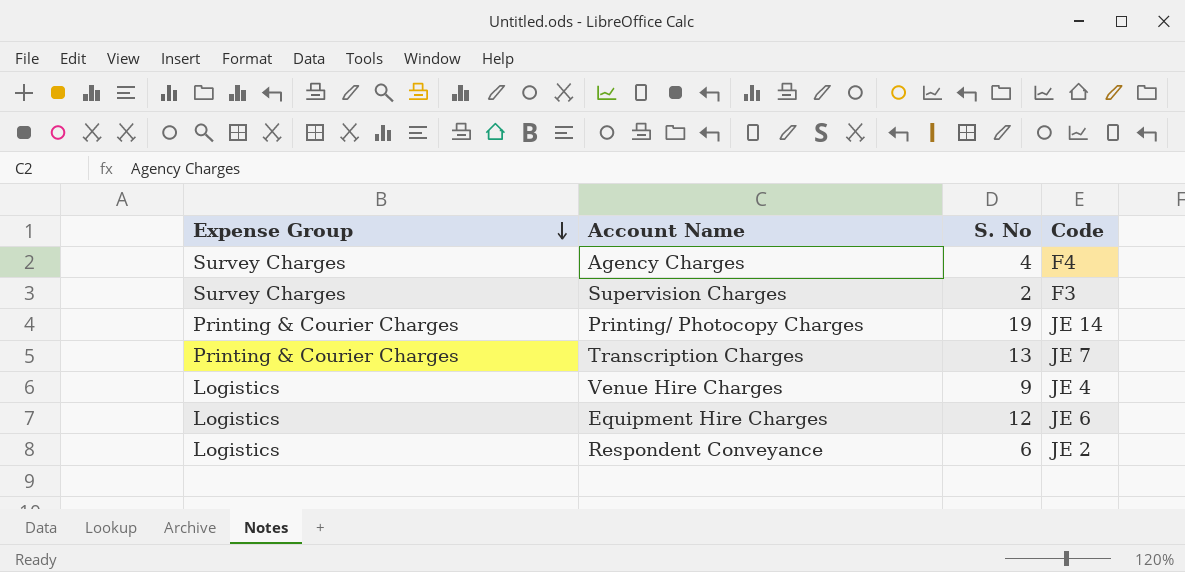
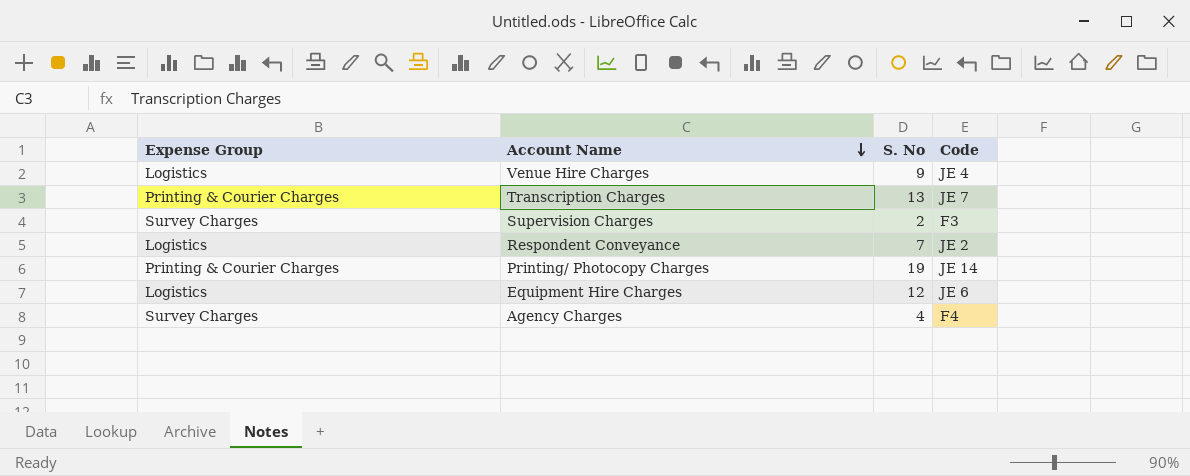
row order: Expense Group descending -> Account Name descending
Respondent Conveyance | S. No: 6 -> 7

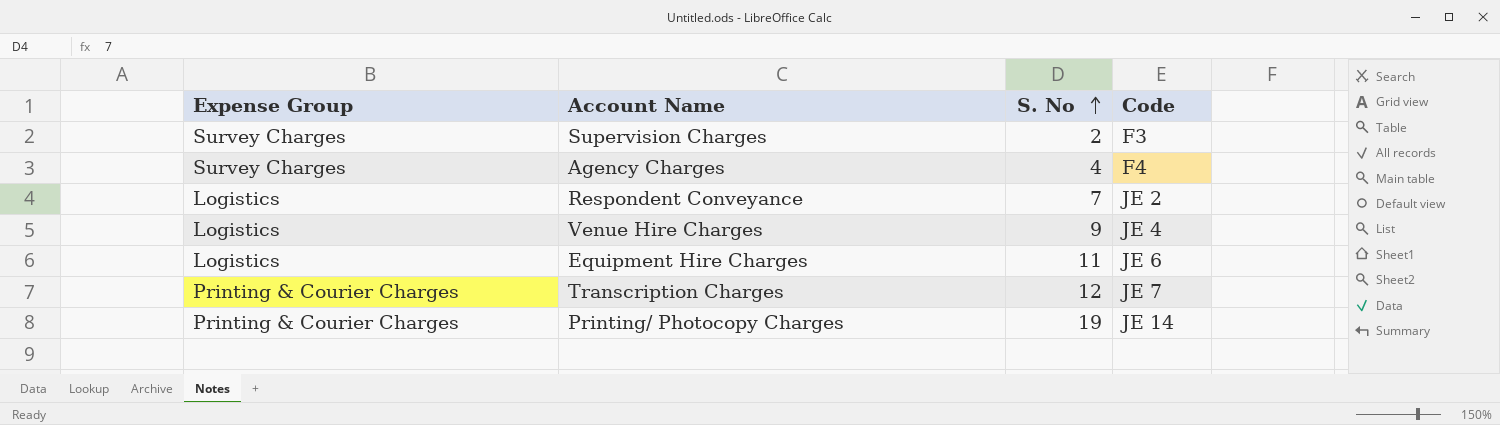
row order: Account Name descending -> S. No ascending
Equipment Hire Charges | S. No: 12 -> 11
Transcription Charges | S. No: 13 -> 12

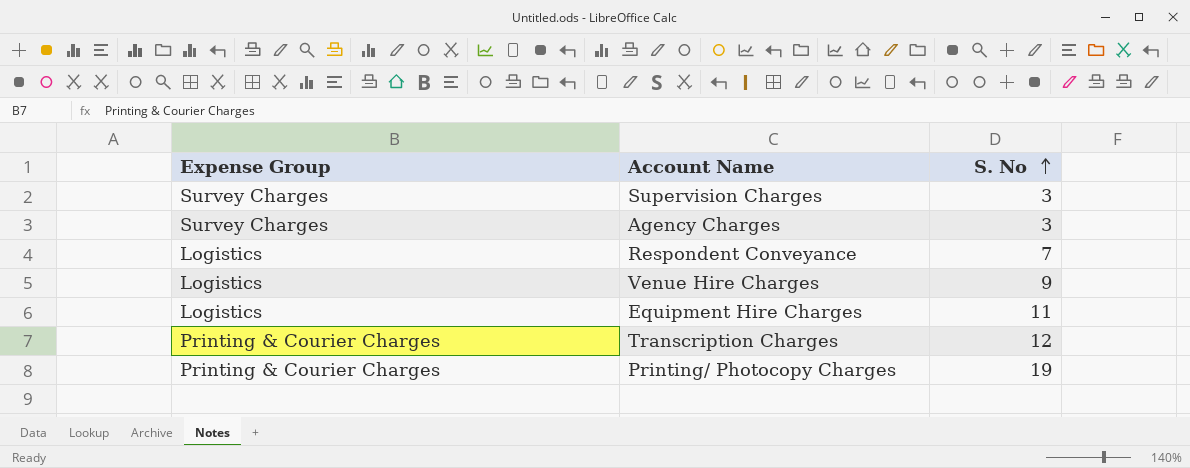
column Code | position: 4 -> none
Supervision Charges | S. No: 2 -> 3
Agency Charges | S. No: 4 -> 3

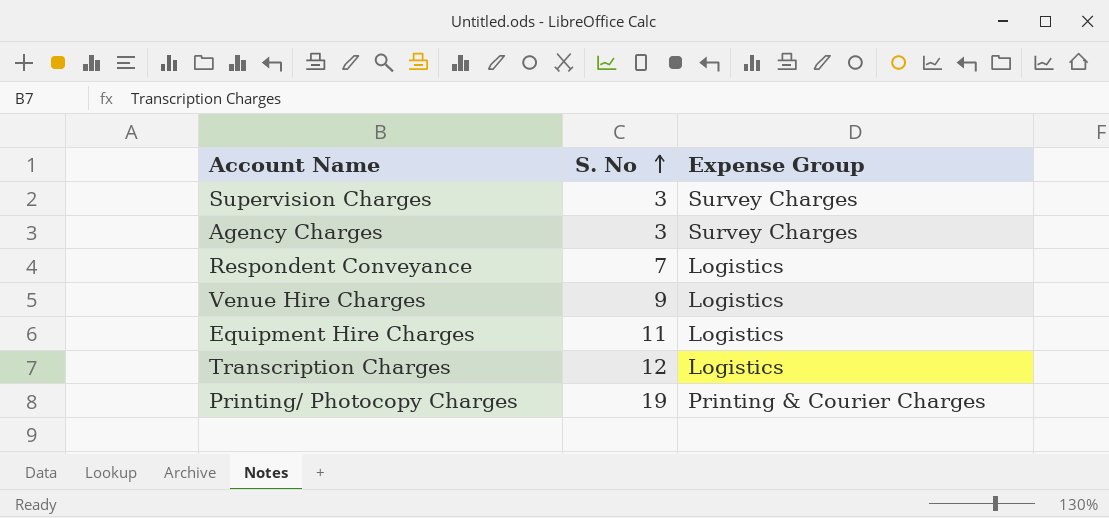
column Expense Group | position: 1 -> 3
Transcription Charges | Expense Group: Printing & Courier Charges -> Logistics

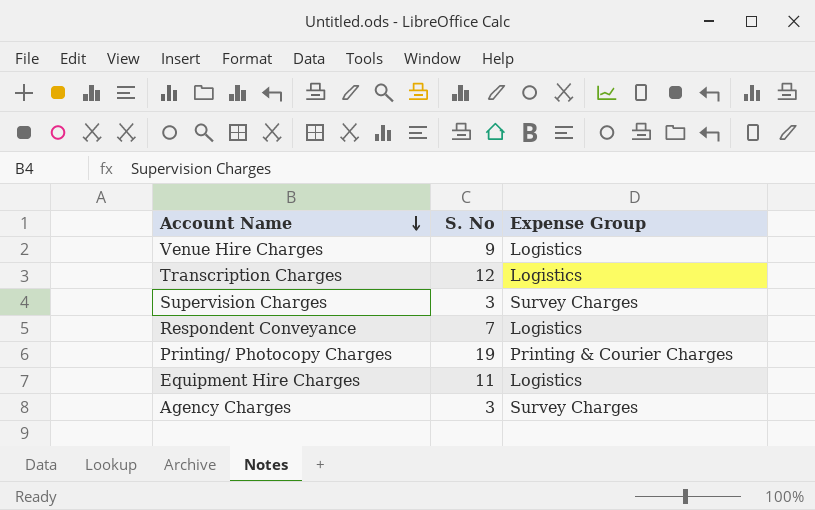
row order: S. No ascending -> Account Name descending

